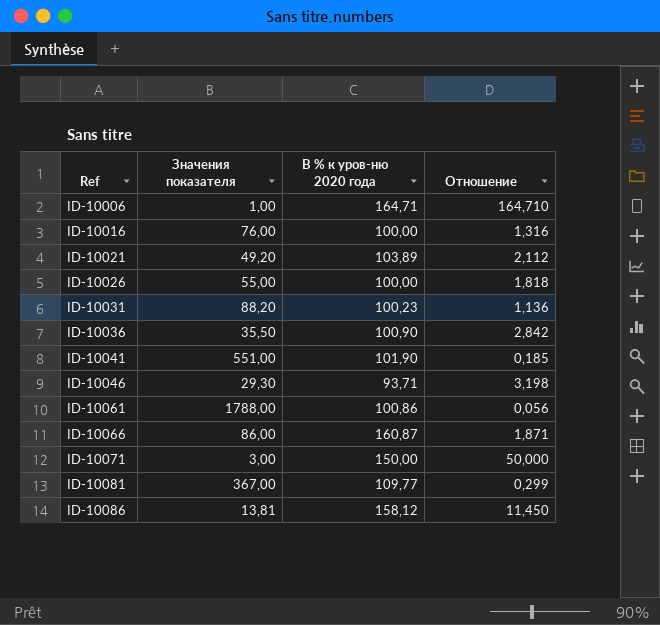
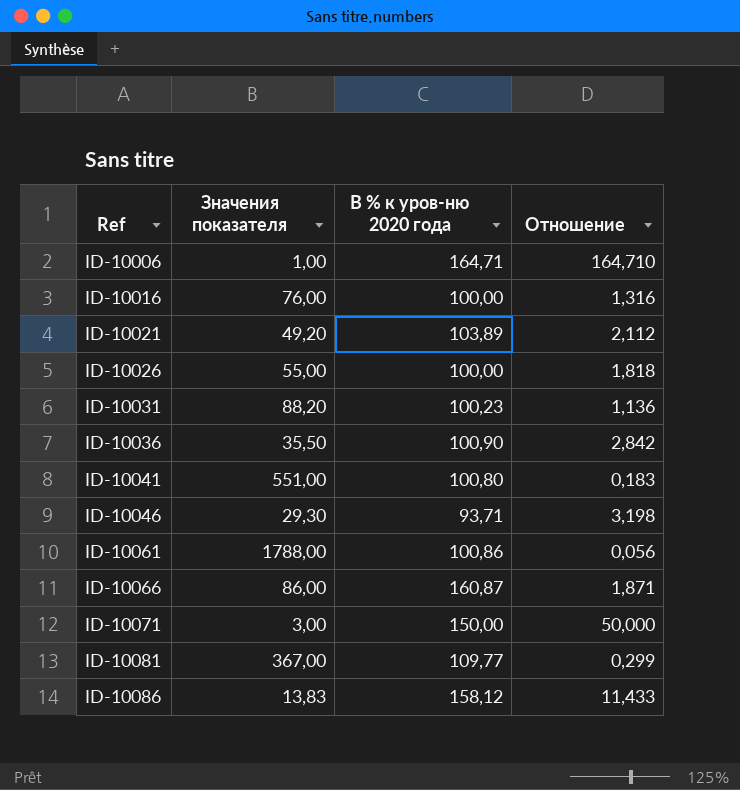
ID-10041 | В % к уров-ню 2020 года: 101,90 -> 100,80
ID-10041 | Отношение: 0,185 -> 0,183
ID-10086 | Значения показателя: 13,81 -> 13,83
ID-10086 | Отношение: 11,450 -> 11,433

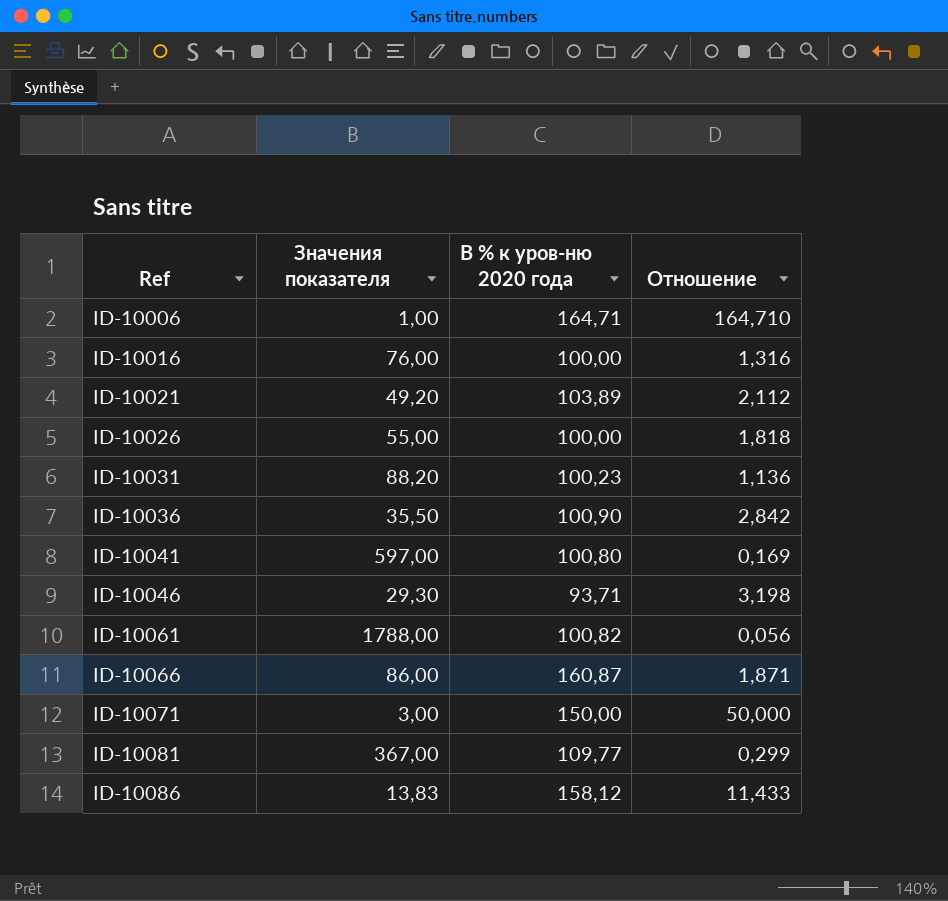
ID-10041 | Значения показателя: 551,00 -> 597,00
ID-10041 | Отношение: 0,183 -> 0,169
ID-10061 | В % к уров-ню 2020 года: 100,86 -> 100,82

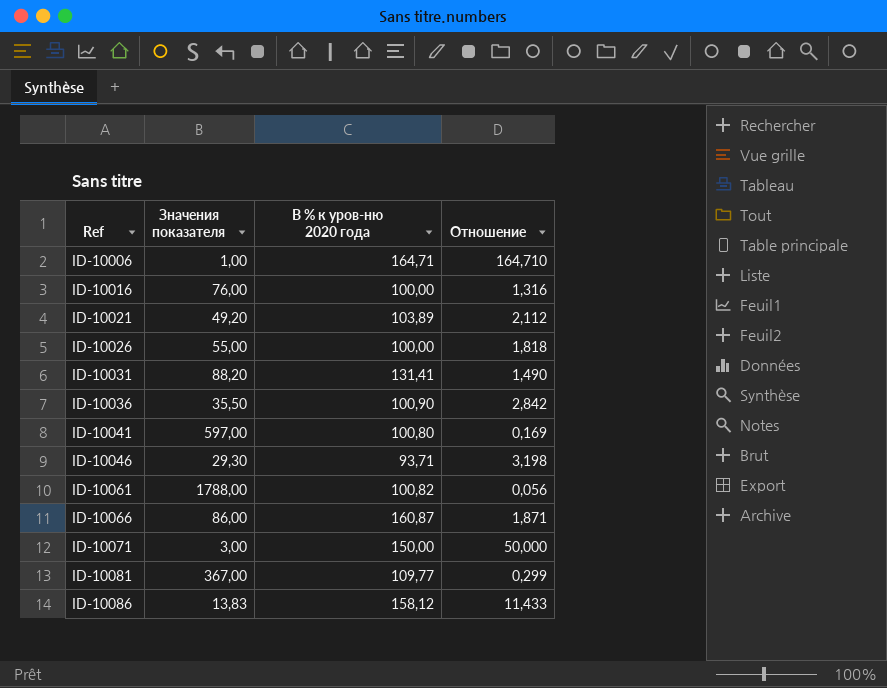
ID-10031 | В % к уров-ню 2020 года: 100,23 -> 131,41
ID-10031 | Отношение: 1,136 -> 1,490

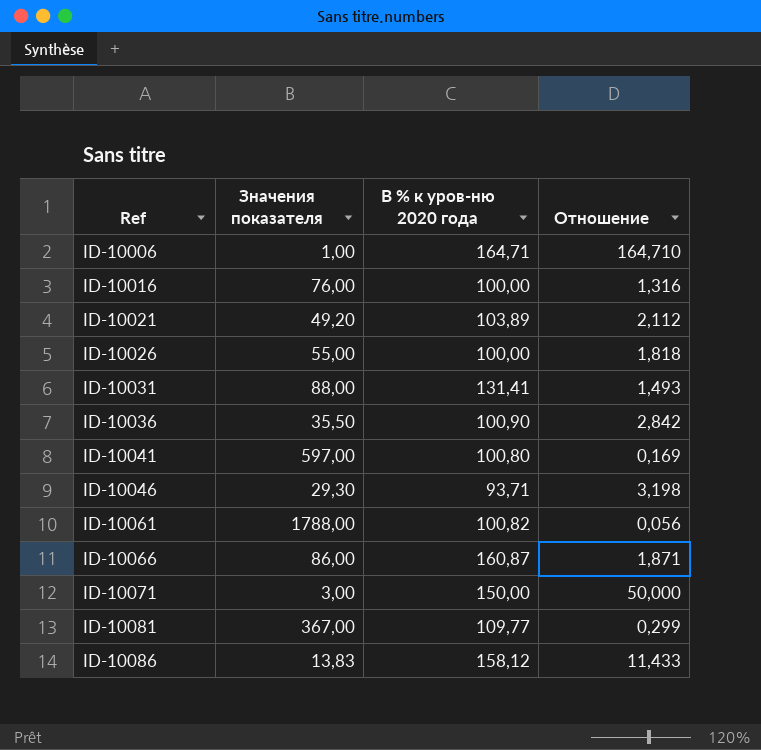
ID-10031 | Значения показателя: 88,20 -> 88,00
ID-10031 | Отношение: 1,490 -> 1,493

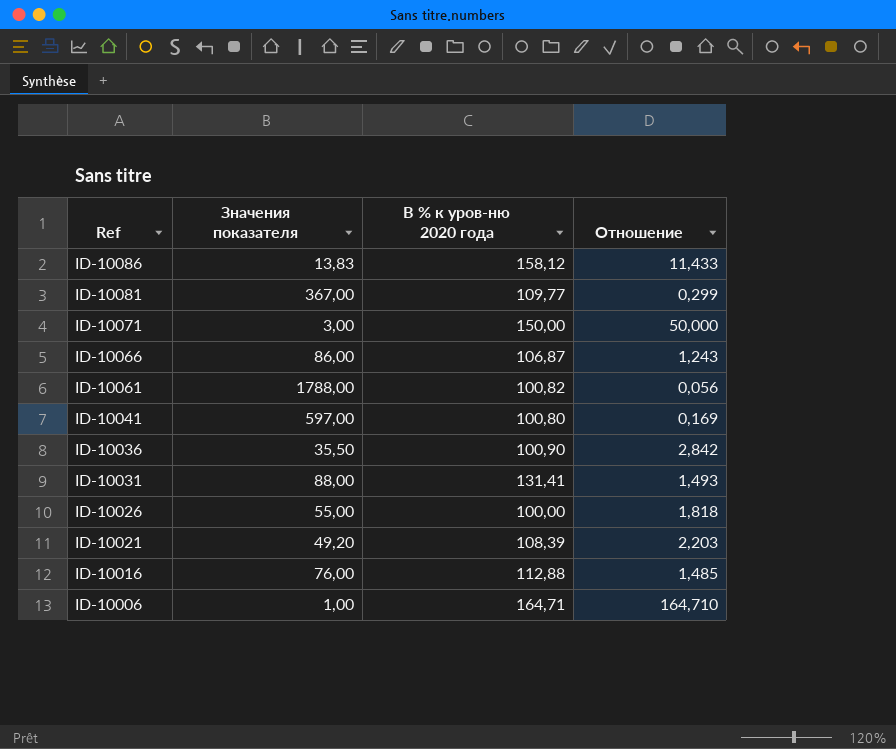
row order: Ref ascending -> Ref descending
row ID-10046: 29,30 | 93,71 | 3,198 -> none
ID-10066 | В % к уров-ню 2020 года: 160,87 -> 106,87
ID-10066 | Отношение: 1,871 -> 1,243
ID-10021 | В % к уров-ню 2020 года: 103,89 -> 108,39
ID-10021 | Отношение: 2,112 -> 2,203
ID-10016 | В % к уров-ню 2020 года: 100,00 -> 112,88
ID-10016 | Отношение: 1,316 -> 1,485

